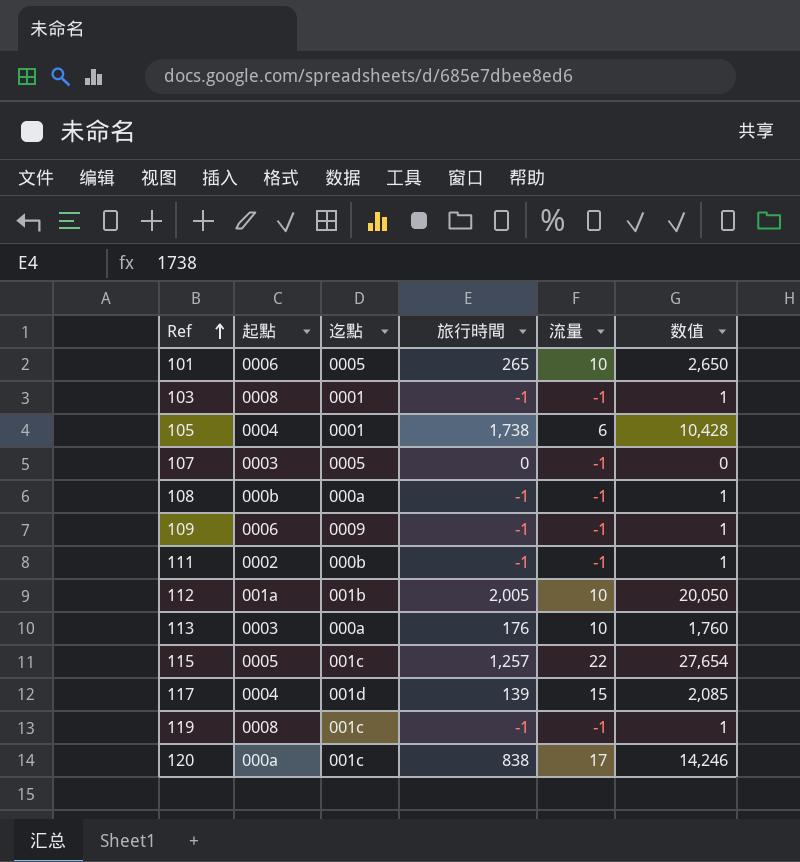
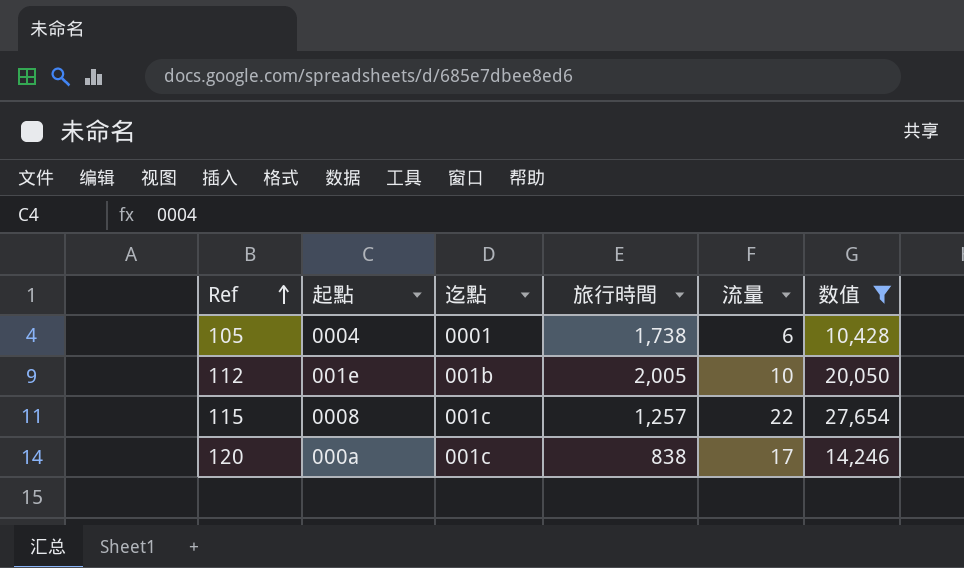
filter: none -> 数值 >= 10,428
112 | 起點: 001a -> 001e
115 | 起點: 0005 -> 0008

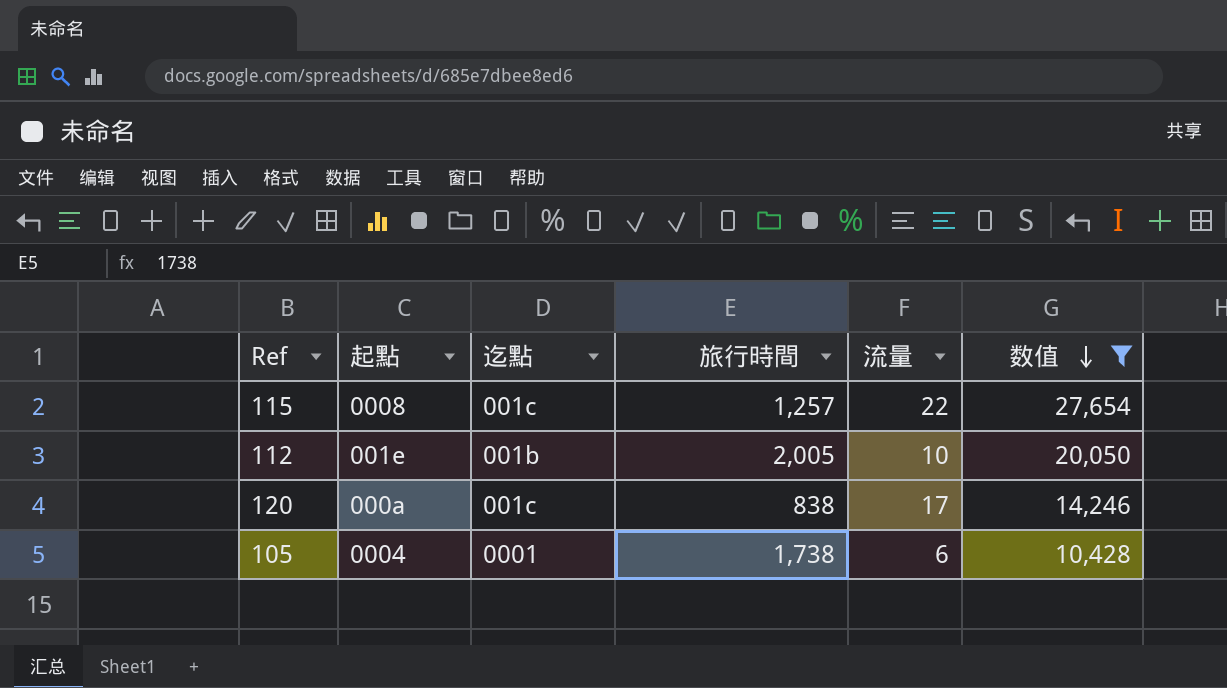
row order: Ref ascending -> 数值 descending

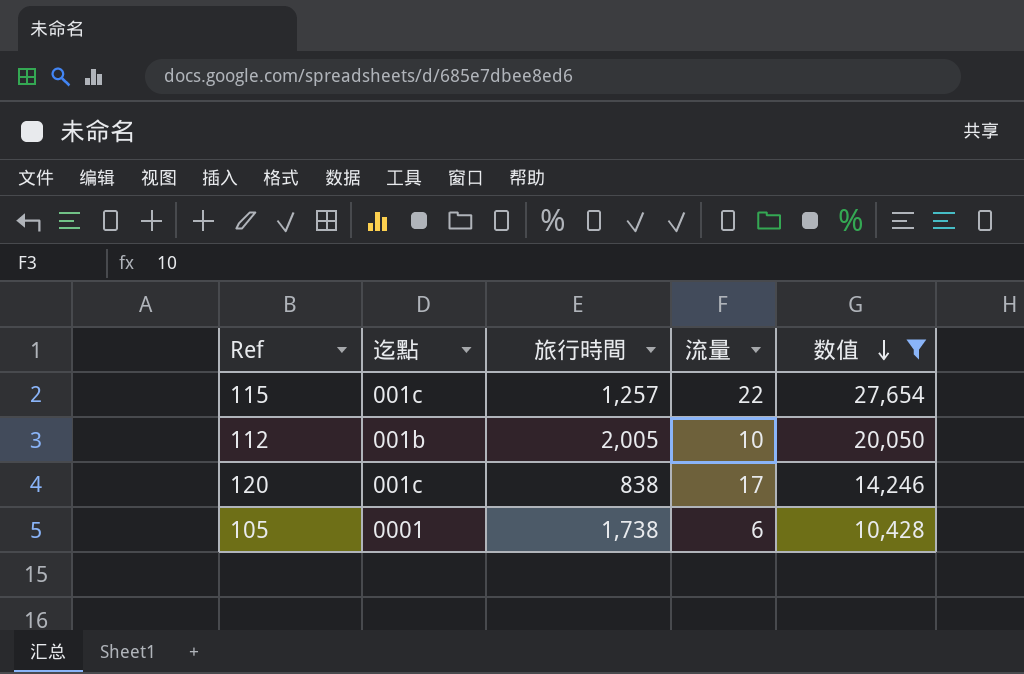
column 起點 | position: 2 -> none

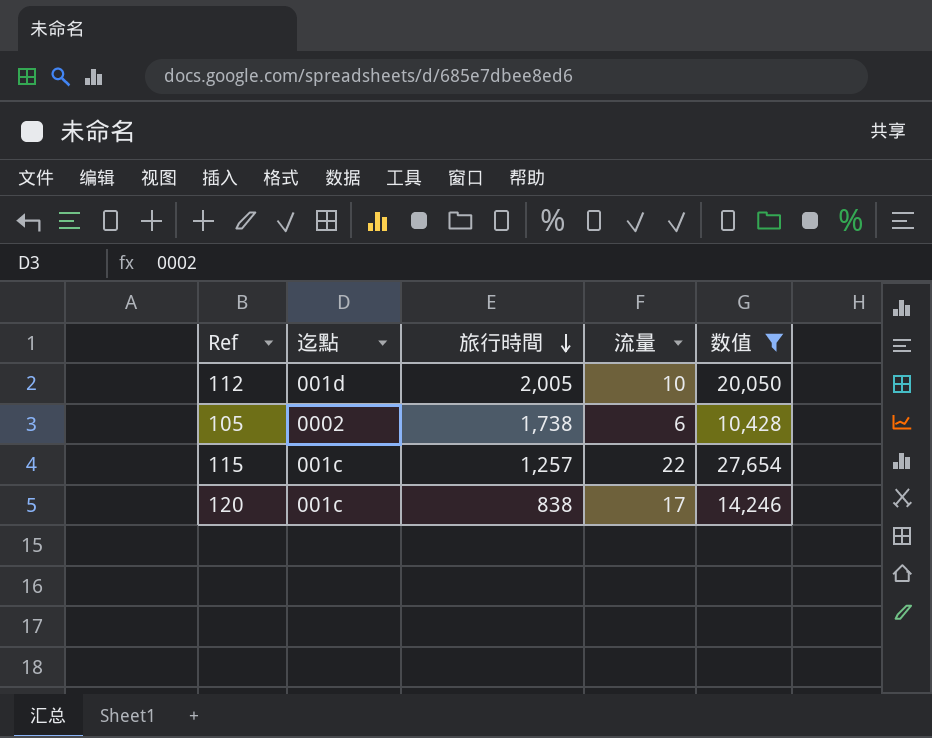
row order: 数值 descending -> 旅行時間 descending
112 | 迄點: 001b -> 001d
105 | 迄點: 0001 -> 0002

